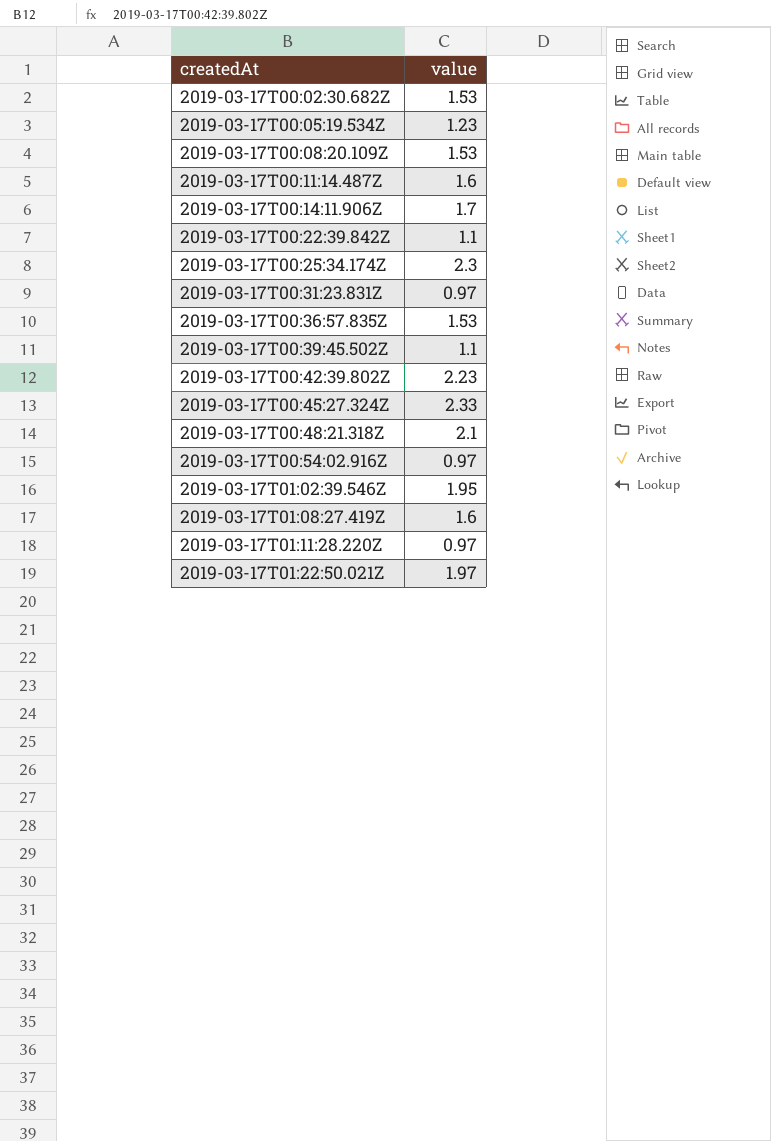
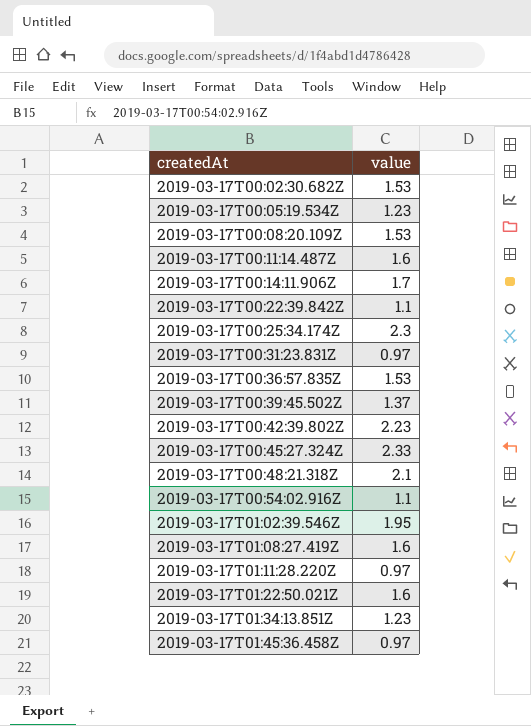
2019-03-17T00:39:45.502Z | value: 1.1 -> 1.37
2019-03-17T00:54:02.916Z | value: 0.97 -> 1.1
2019-03-17T01:22:50.021Z | value: 1.97 -> 1.6
row 2019-03-17T01:34:13.851Z: none -> 1.23
row 2019-03-17T01:45:36.458Z: none -> 0.97

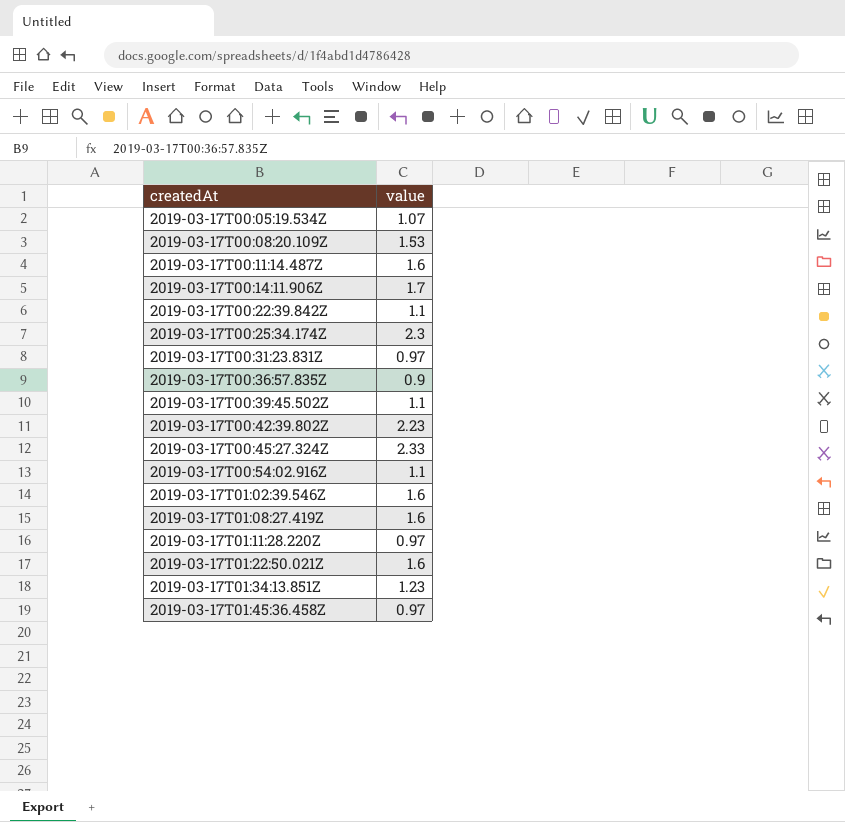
row 2019-03-17T00:02:30.682Z: 1.53 -> none
row 2019-03-17T00:48:21.318Z: 2.1 -> none
2019-03-17T00:05:19.534Z | value: 1.23 -> 1.07
2019-03-17T00:36:57.835Z | value: 1.53 -> 0.9
2019-03-17T00:39:45.502Z | value: 1.37 -> 1.1
2019-03-17T01:02:39.546Z | value: 1.95 -> 1.6

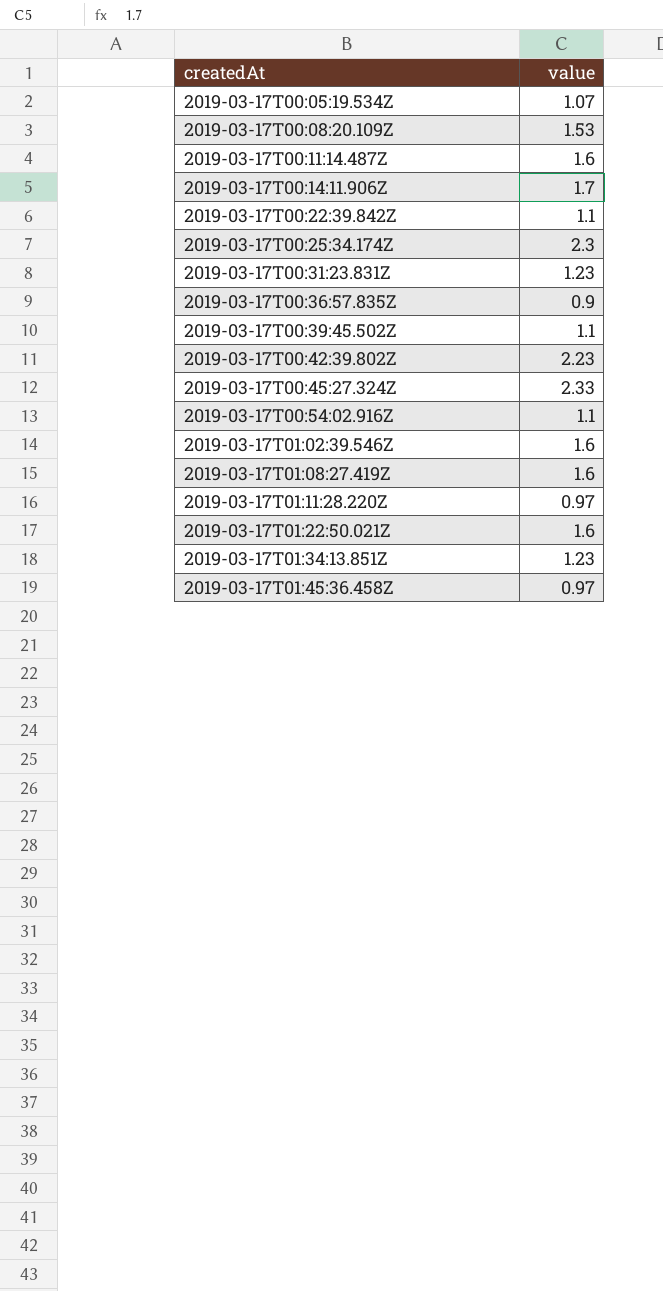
2019-03-17T00:31:23.831Z | value: 0.97 -> 1.23

